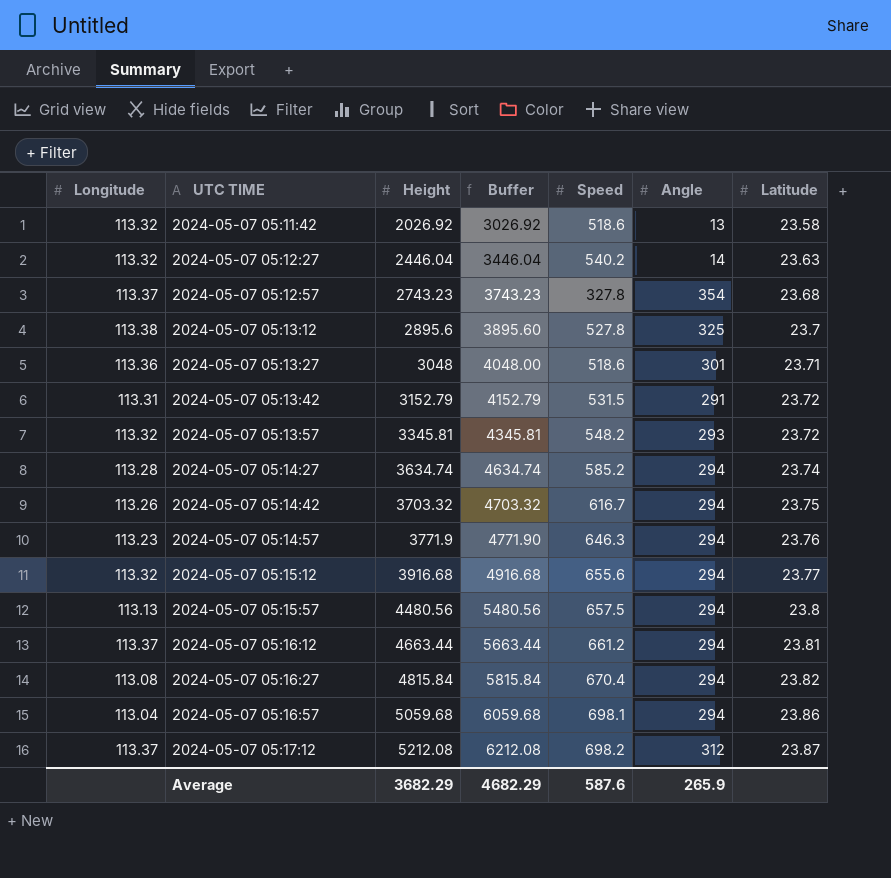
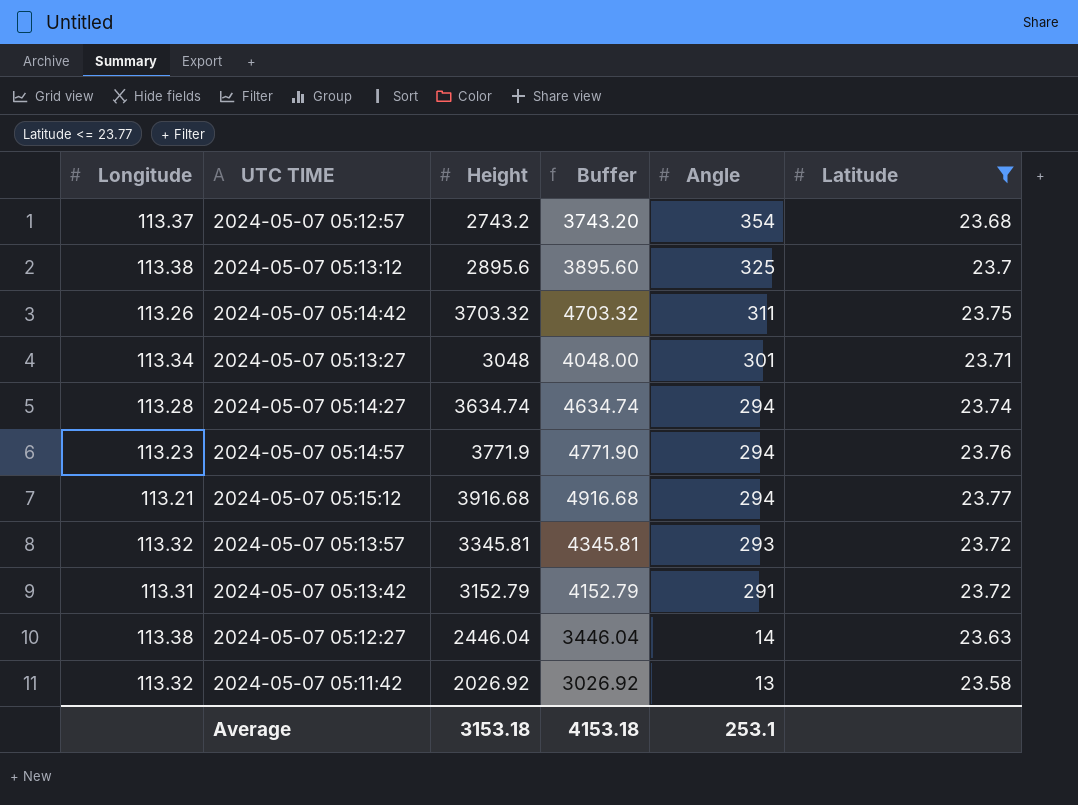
filter: none -> Latitude <= 23.77
row order: UTC TIME ascending -> Angle descending
column Speed | position: 5 -> none
2024-05-07 05:12:57 | Height: 2743.23 -> 2743.2
2024-05-07 05:12:57 | Buffer: 3743.23 -> 3743.20
2024-05-07 05:14:42 | Angle: 294 -> 311
2024-05-07 05:13:27 | Longitude: 113.36 -> 113.34
2024-05-07 05:15:12 | Longitude: 113.32 -> 113.21
2024-05-07 05:12:27 | Longitude: 113.32 -> 113.38
Average | Height: 3682.29 -> 3153.18
Average | Buffer: 4682.29 -> 4153.18
Average | Angle: 265.9 -> 253.1

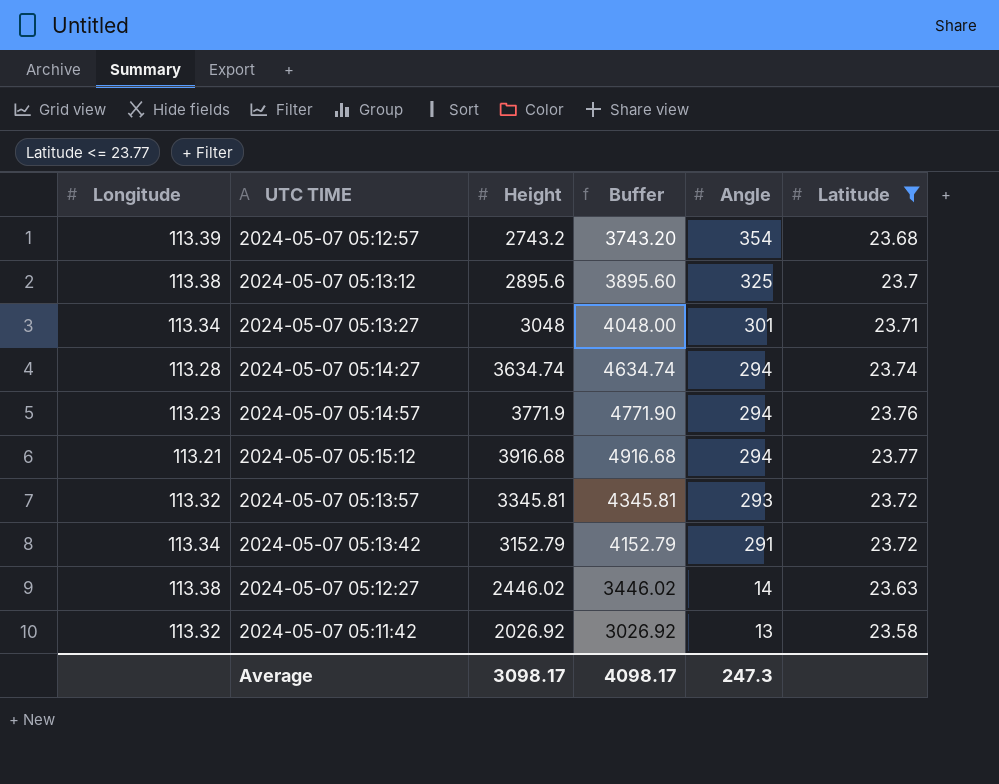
row 2024-05-07 05:14:42: 113.26 | 3703.32 | 4703.32 | 311 | 23.75 -> none
2024-05-07 05:12:57 | Longitude: 113.37 -> 113.39
2024-05-07 05:13:42 | Longitude: 113.31 -> 113.34
2024-05-07 05:12:27 | Height: 2446.04 -> 2446.02
2024-05-07 05:12:27 | Buffer: 3446.04 -> 3446.02
Average | Height: 3153.18 -> 3098.17
Average | Buffer: 4153.18 -> 4098.17
Average | Angle: 253.1 -> 247.3

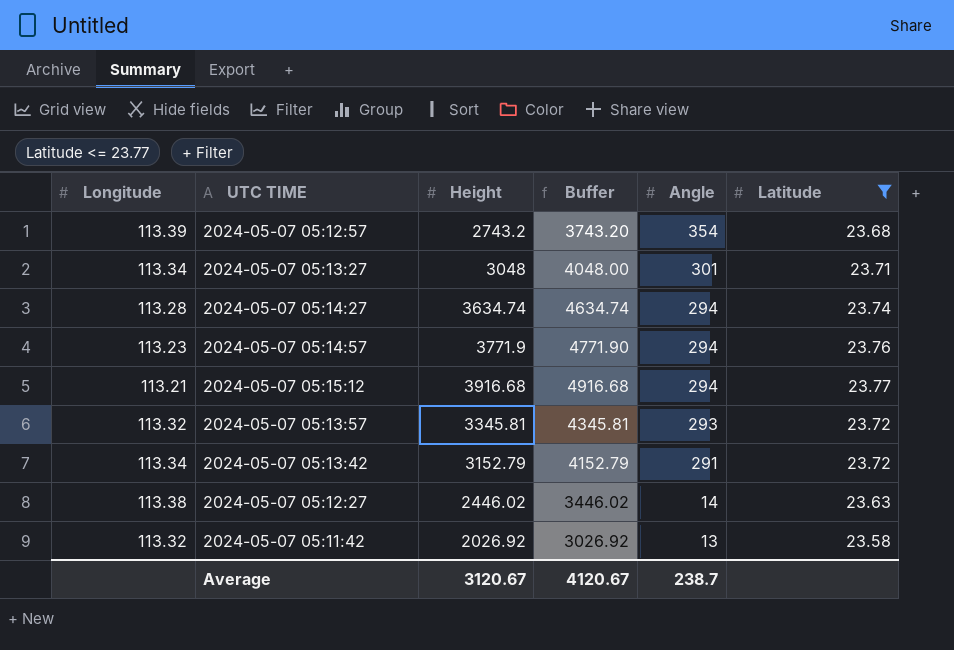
row 2024-05-07 05:13:12: 113.38 | 2895.6 | 3895.60 | 325 | 23.7 -> none
Average | Height: 3098.17 -> 3120.67
Average | Buffer: 4098.17 -> 4120.67
Average | Angle: 247.3 -> 238.7

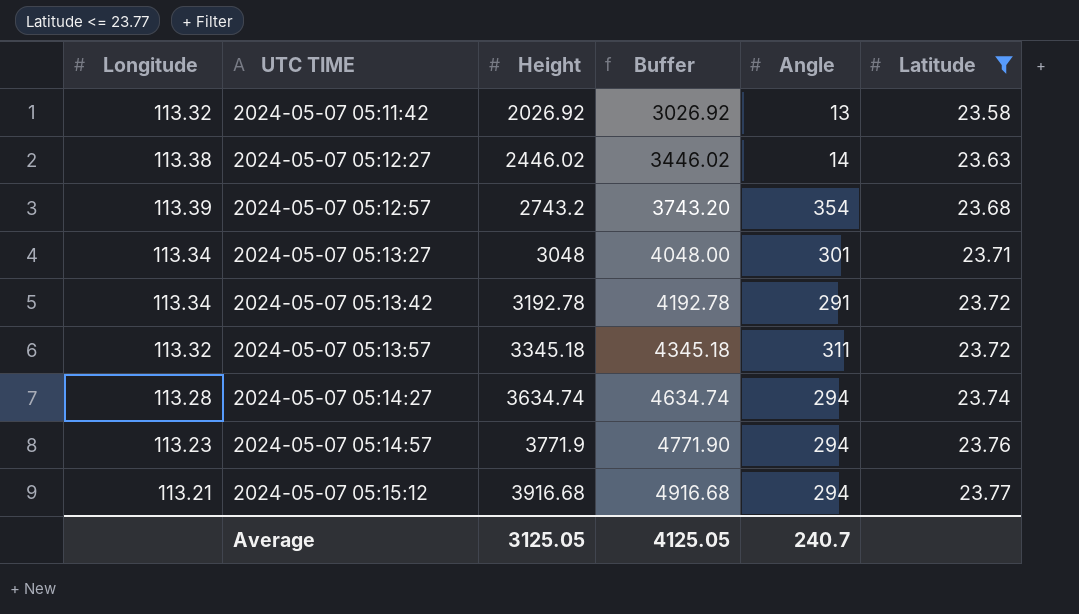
row order: Angle descending -> UTC TIME ascending
2024-05-07 05:13:42 | Height: 3152.79 -> 3192.78
2024-05-07 05:13:42 | Buffer: 4152.79 -> 4192.78
2024-05-07 05:13:57 | Height: 3345.81 -> 3345.18
2024-05-07 05:13:57 | Buffer: 4345.81 -> 4345.18
2024-05-07 05:13:57 | Angle: 293 -> 311
Average | Height: 3120.67 -> 3125.05
Average | Buffer: 4120.67 -> 4125.05
Average | Angle: 238.7 -> 240.7

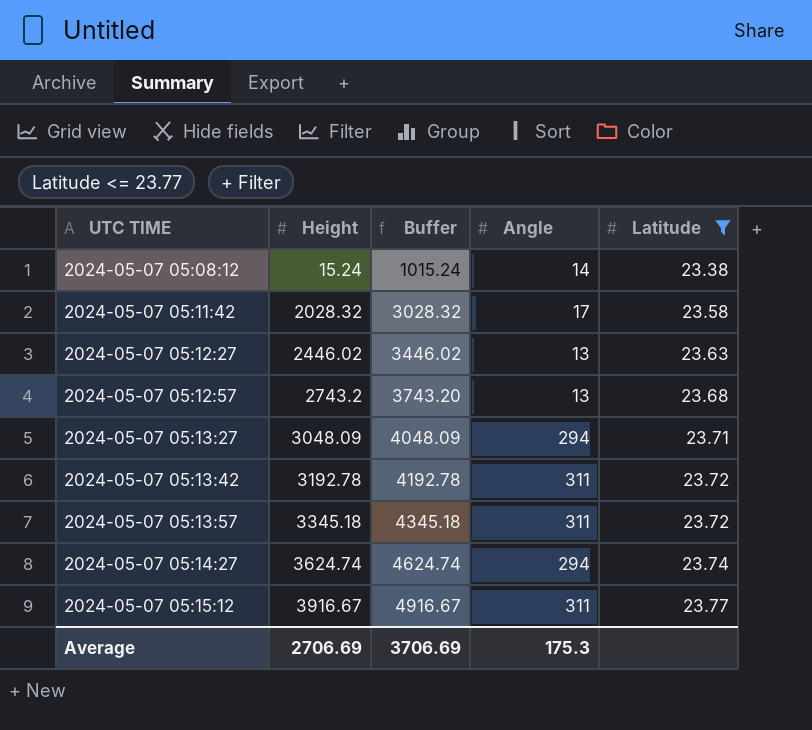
column Longitude | position: 1 -> none
row 2024-05-07 05:14:57: 113.23 | 3771.9 | 4771.90 | 294 | 23.76 -> none
row 2024-05-07 05:08:12: none -> 15.24 | 1015.24 | 14 | 23.38
2024-05-07 05:11:42 | Height: 2026.92 -> 2028.32
2024-05-07 05:11:42 | Buffer: 3026.92 -> 3028.32
2024-05-07 05:11:42 | Angle: 13 -> 17
2024-05-07 05:12:27 | Angle: 14 -> 13
2024-05-07 05:12:57 | Angle: 354 -> 13
2024-05-07 05:13:27 | Height: 3048 -> 3048.09
2024-05-07 05:13:27 | Buffer: 4048.00 -> 4048.09
2024-05-07 05:13:27 | Angle: 301 -> 294
2024-05-07 05:13:42 | Angle: 291 -> 311
2024-05-07 05:14:27 | Height: 3634.74 -> 3624.74
2024-05-07 05:14:27 | Buffer: 4634.74 -> 4624.74
2024-05-07 05:15:12 | Height: 3916.68 -> 3916.67
2024-05-07 05:15:12 | Buffer: 4916.68 -> 4916.67
2024-05-07 05:15:12 | Angle: 294 -> 311
Average | Height: 3125.05 -> 2706.69
Average | Buffer: 4125.05 -> 3706.69
Average | Angle: 240.7 -> 175.3

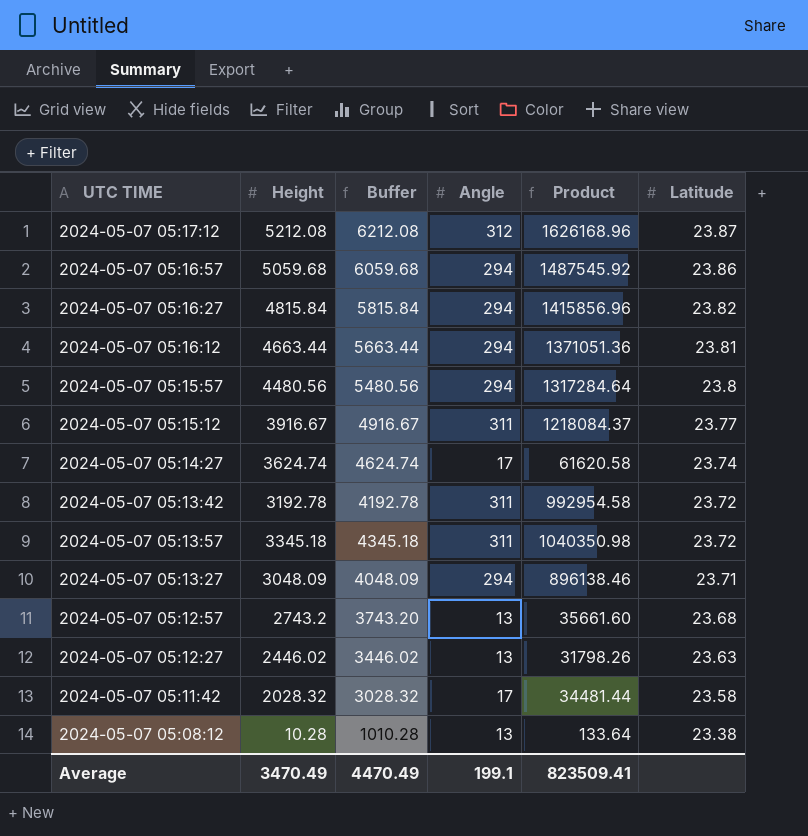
filter: Latitude <= 23.77 -> none
row order: UTC TIME ascending -> Latitude descending
column Product | formula: none -> [Height] * [Angle]
2024-05-07 05:14:27 | Angle: 294 -> 17
2024-05-07 05:08:12 | Height: 15.24 -> 10.28
2024-05-07 05:08:12 | Buffer: 1015.24 -> 1010.28
2024-05-07 05:08:12 | Angle: 14 -> 13
Average | Height: 2706.69 -> 3470.49
Average | Buffer: 3706.69 -> 4470.49
Average | Angle: 175.3 -> 199.1

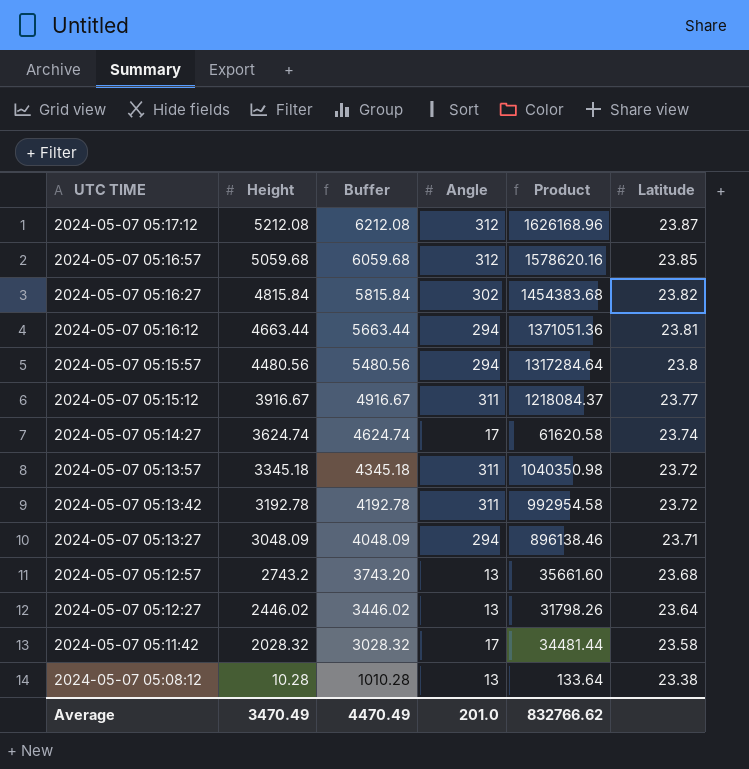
row order: Latitude descending -> UTC TIME descending
2024-05-07 05:16:57 | Angle: 294 -> 312
2024-05-07 05:16:57 | Product: 1487545.92 -> 1578620.16
2024-05-07 05:16:57 | Latitude: 23.86 -> 23.85
2024-05-07 05:16:27 | Angle: 294 -> 302
2024-05-07 05:16:27 | Product: 1415856.96 -> 1454383.68
2024-05-07 05:12:27 | Latitude: 23.63 -> 23.64
Average | Angle: 199.1 -> 201.0
Average | Product: 823509.41 -> 832766.62

